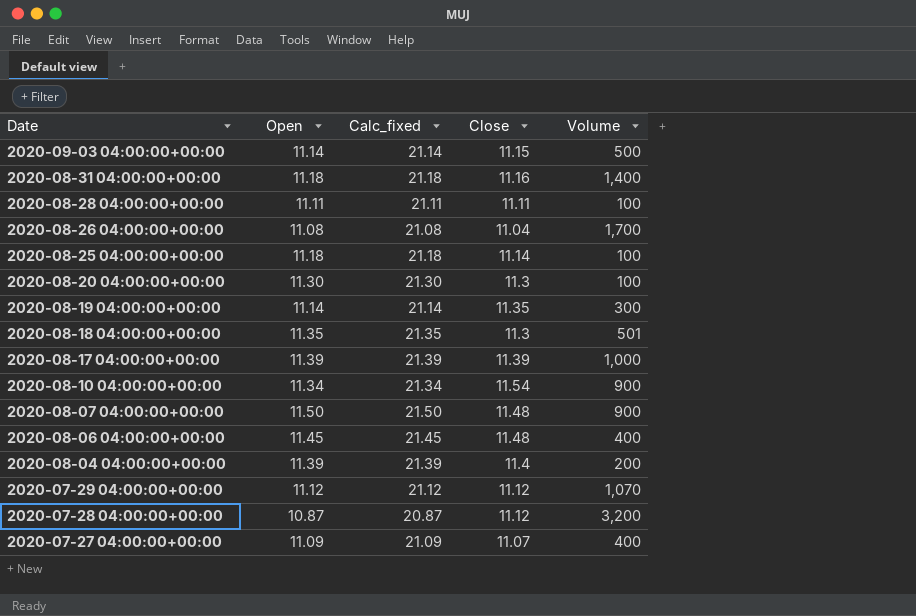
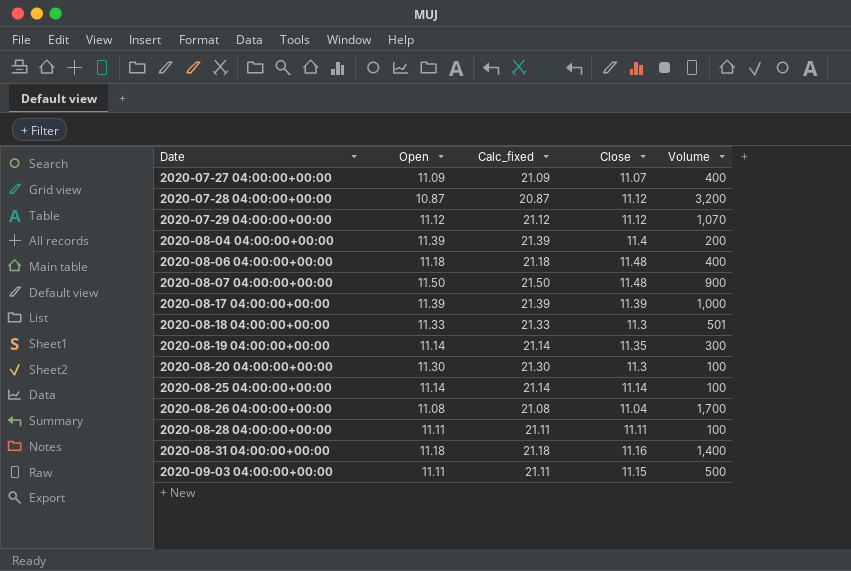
row order: Date descending -> Date ascending
row 2020-08-10 04:00:00+00:00: 11.34 | 21.34 | 11.54 | 900 -> none
2020-08-06 04:00:00+00:00 | Open: 11.45 -> 11.18
2020-08-06 04:00:00+00:00 | Calc_fixed: 21.45 -> 21.18
2020-08-18 04:00:00+00:00 | Open: 11.35 -> 11.33
2020-08-18 04:00:00+00:00 | Calc_fixed: 21.35 -> 21.33
2020-08-25 04:00:00+00:00 | Open: 11.18 -> 11.14
2020-08-25 04:00:00+00:00 | Calc_fixed: 21.18 -> 21.14
2020-09-03 04:00:00+00:00 | Open: 11.14 -> 11.11
2020-09-03 04:00:00+00:00 | Calc_fixed: 21.14 -> 21.11

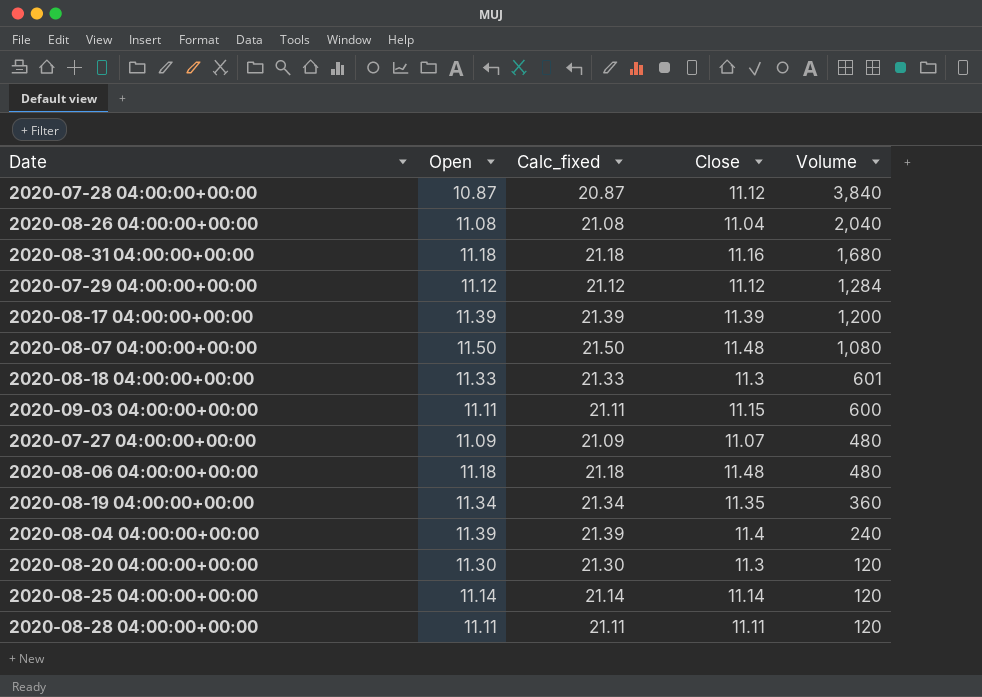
row order: Date ascending -> Volume descending
2020-07-28 04:00:00+00:00 | Volume: 3,200 -> 3,840
2020-08-26 04:00:00+00:00 | Volume: 1,700 -> 2,040
2020-08-31 04:00:00+00:00 | Volume: 1,400 -> 1,680
2020-07-29 04:00:00+00:00 | Volume: 1,070 -> 1,284
2020-08-17 04:00:00+00:00 | Volume: 1,000 -> 1,200
2020-08-07 04:00:00+00:00 | Volume: 900 -> 1,080
2020-08-18 04:00:00+00:00 | Volume: 501 -> 601
2020-09-03 04:00:00+00:00 | Volume: 500 -> 600
2020-07-27 04:00:00+00:00 | Volume: 400 -> 480
2020-08-06 04:00:00+00:00 | Volume: 400 -> 480
2020-08-19 04:00:00+00:00 | Open: 11.14 -> 11.34
2020-08-19 04:00:00+00:00 | Calc_fixed: 21.14 -> 21.34
2020-08-19 04:00:00+00:00 | Volume: 300 -> 360
2020-08-04 04:00:00+00:00 | Volume: 200 -> 240
2020-08-20 04:00:00+00:00 | Volume: 100 -> 120
2020-08-25 04:00:00+00:00 | Volume: 100 -> 120
2020-08-28 04:00:00+00:00 | Volume: 100 -> 120

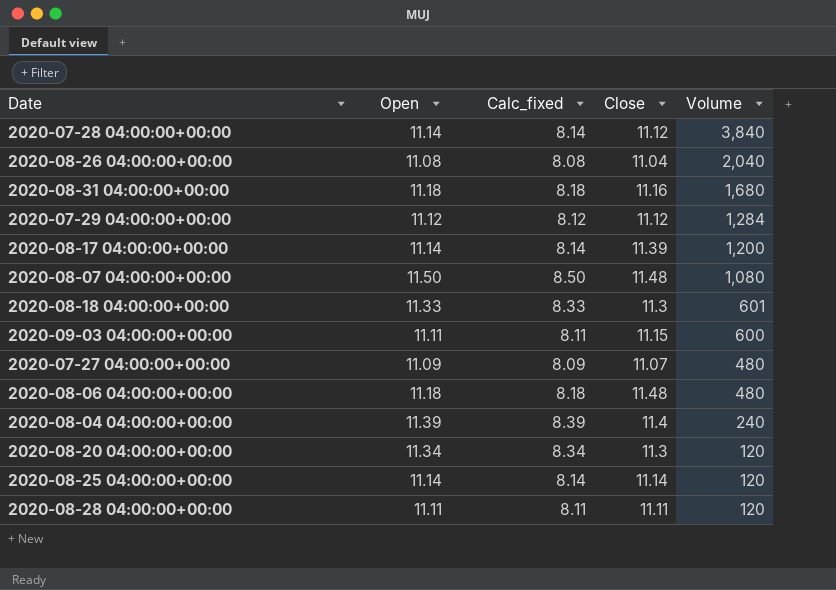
column Calc_fixed | formula: [Open] + 10 -> [Open] - 3
row 2020-08-19 04:00:00+00:00: 11.34 | 21.34 | 11.35 | 360 -> none
2020-07-28 04:00:00+00:00 | Open: 10.87 -> 11.14
2020-08-17 04:00:00+00:00 | Open: 11.39 -> 11.14
2020-08-20 04:00:00+00:00 | Open: 11.30 -> 11.34

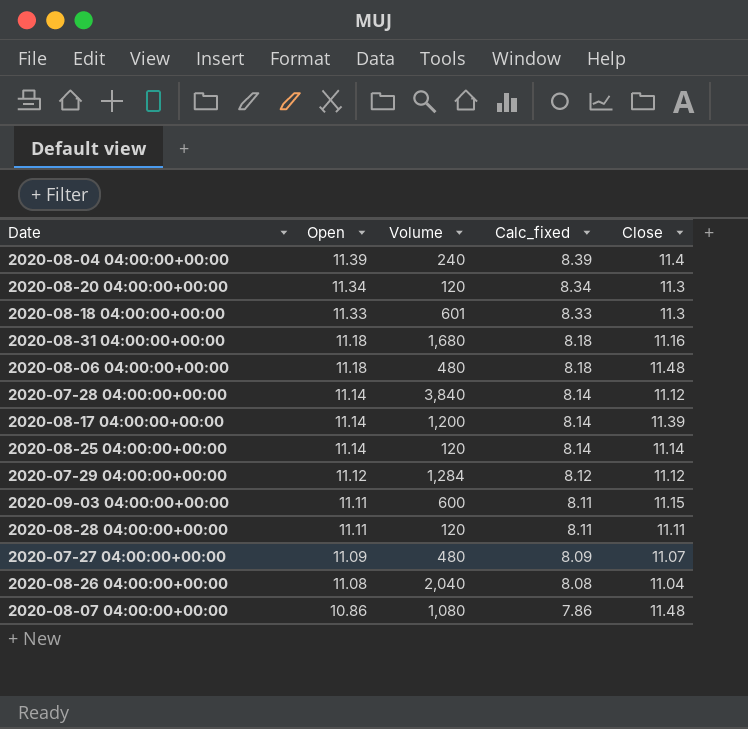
row order: Volume descending -> Open descending
column Volume | position: 5 -> 3
2020-08-07 04:00:00+00:00 | Open: 11.50 -> 10.86
2020-08-07 04:00:00+00:00 | Calc_fixed: 8.50 -> 7.86

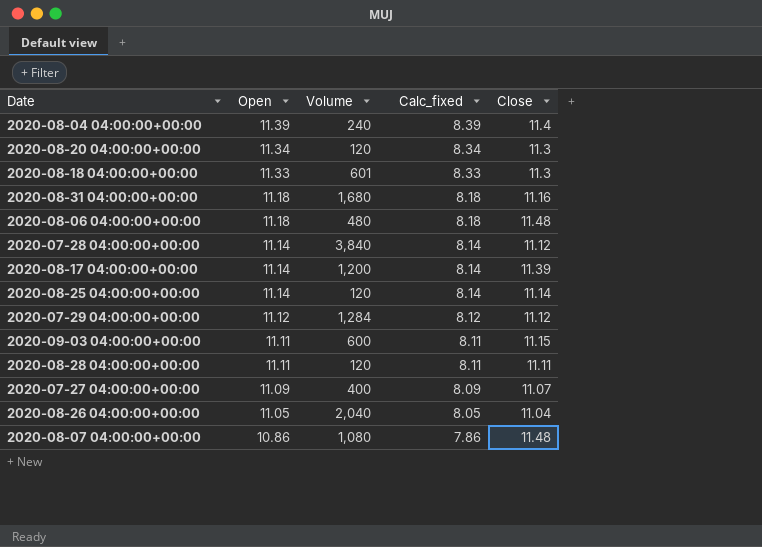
2020-07-27 04:00:00+00:00 | Volume: 480 -> 400
2020-08-26 04:00:00+00:00 | Open: 11.08 -> 11.05
2020-08-26 04:00:00+00:00 | Calc_fixed: 8.08 -> 8.05

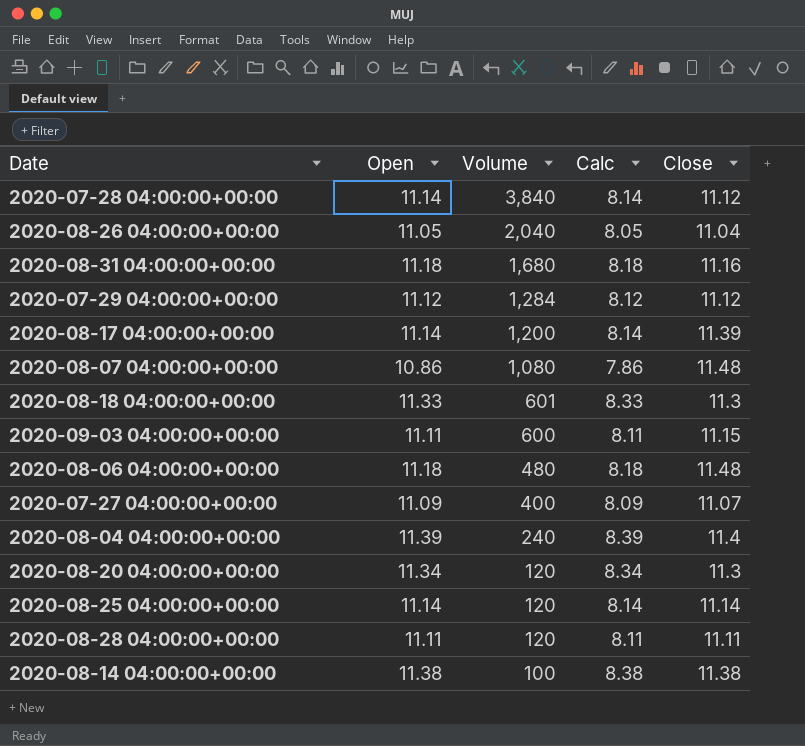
row order: Open descending -> Volume descending
column name: Calc_fixed -> Calc
row 2020-08-14 04:00:00+00:00: none -> 11.38 | 100 | 8.38 | 11.38

